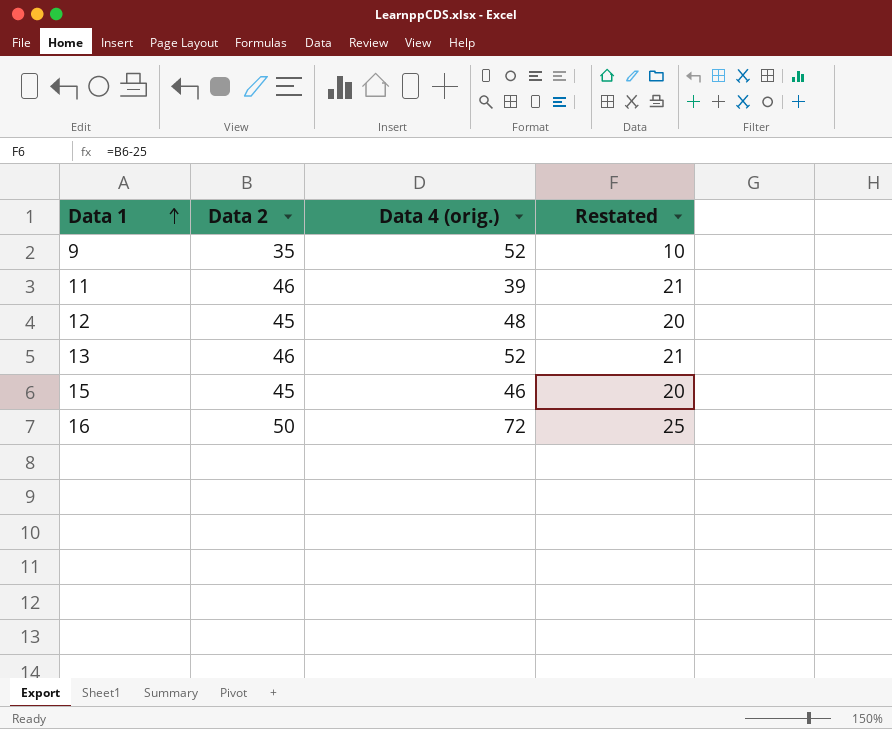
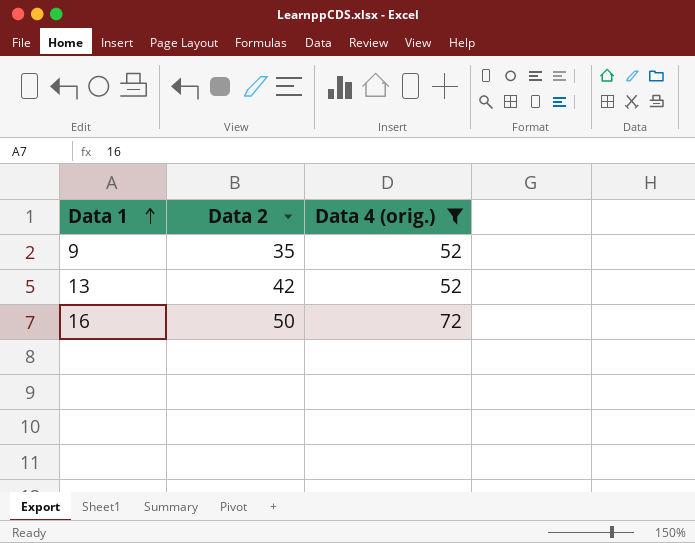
filter: none -> Data 4 (orig.) >= 52
column Restated | formula: [Data 2] - 25 -> none
13 | Data 2: 46 -> 42

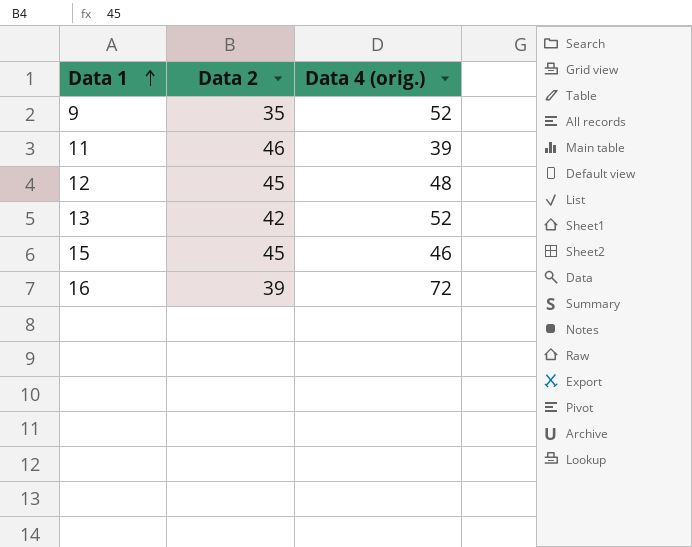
filter: Data 4 (orig.) >= 52 -> none
16 | Data 2: 50 -> 39

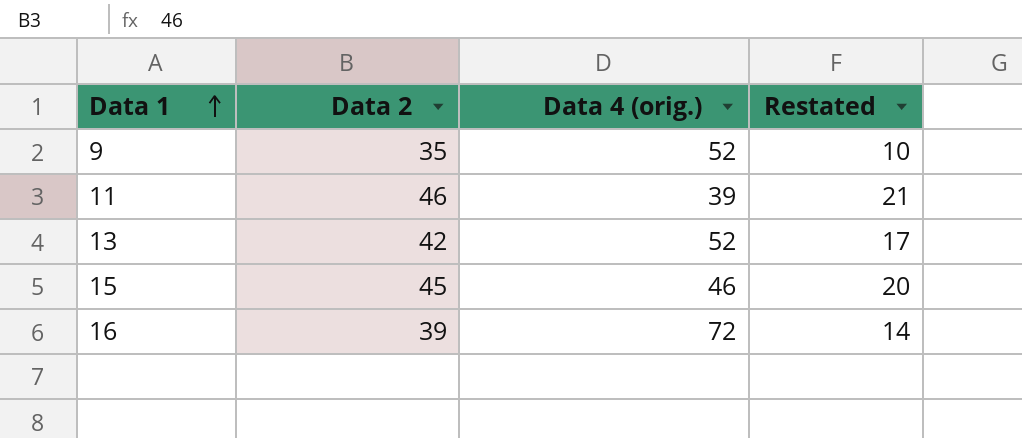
column Restated | formula: none -> [Data 2] - 25
row 12: 45 | 48 -> none

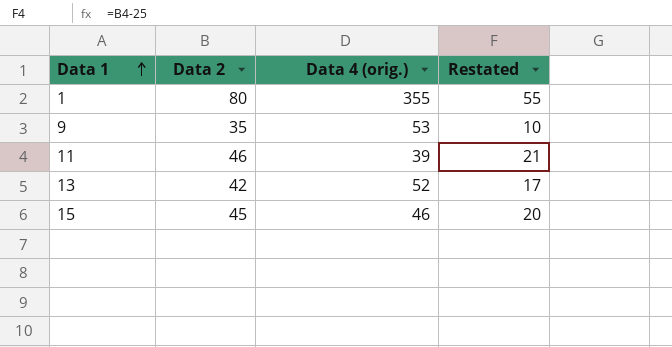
row 16: 39 | 72 | 14 -> none
row 1: none -> 80 | 355 | 55
9 | Data 4 (orig.): 52 -> 53

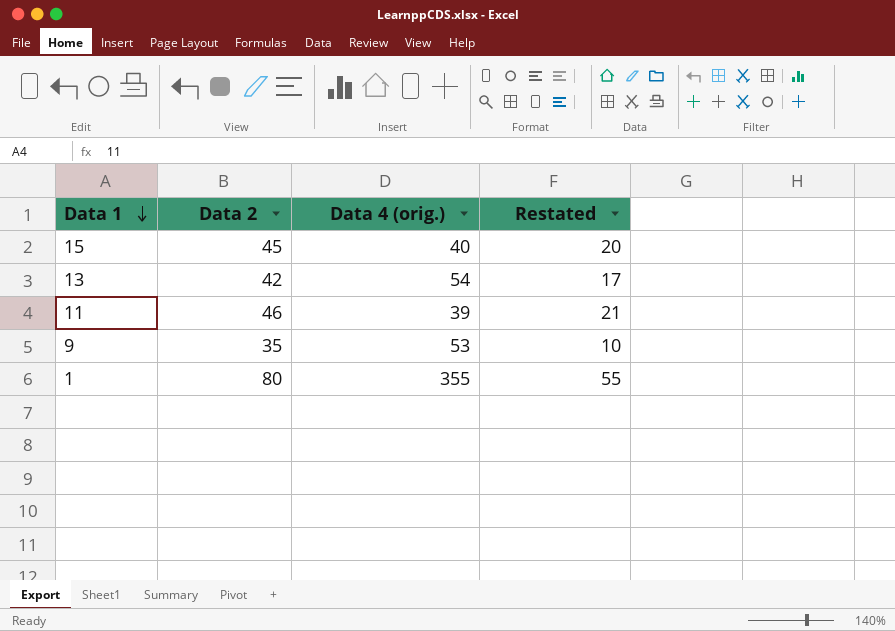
row order: Data 1 ascending -> Data 1 descending
15 | Data 4 (orig.): 46 -> 40
13 | Data 4 (orig.): 52 -> 54

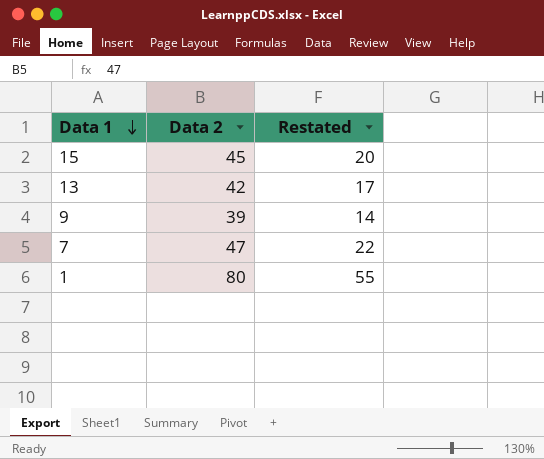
column Data 4 (orig.) | position: 3 -> none
row 11: 46 | 39 | 21 -> none
9 | Data 2: 35 -> 39
9 | Restated: 10 -> 14
row 7: none -> 47 | 22

